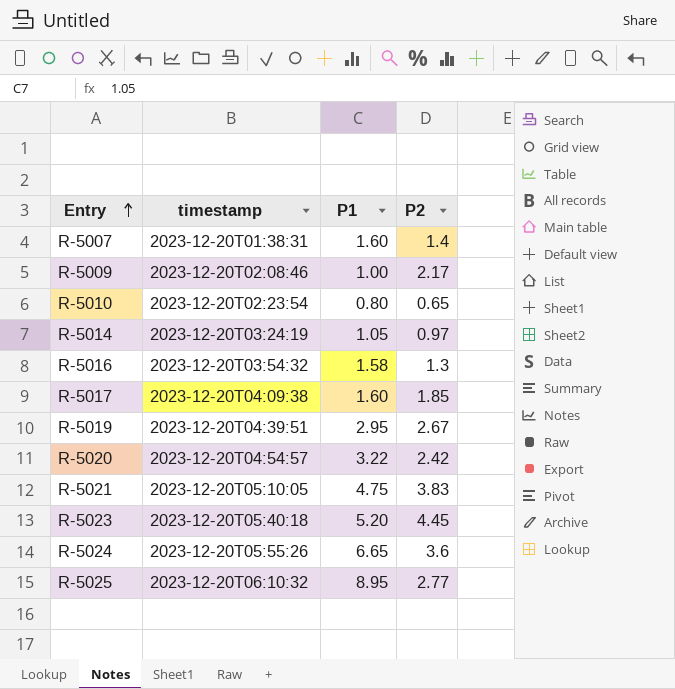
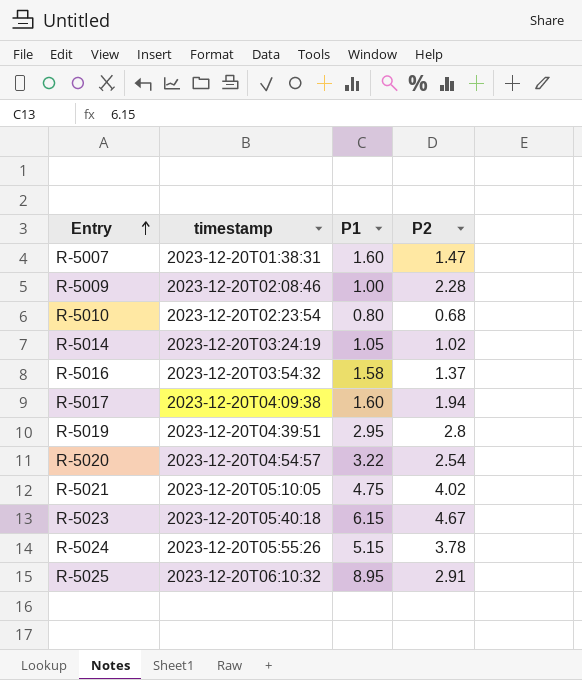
R-5007 | P2: 1.4 -> 1.47
R-5009 | P2: 2.17 -> 2.28
R-5010 | P2: 0.65 -> 0.68
R-5014 | P2: 0.97 -> 1.02
R-5016 | P2: 1.3 -> 1.37
R-5017 | P2: 1.85 -> 1.94
R-5019 | P2: 2.67 -> 2.8
R-5020 | P2: 2.42 -> 2.54
R-5021 | P2: 3.83 -> 4.02
R-5023 | P1: 5.20 -> 6.15
R-5023 | P2: 4.45 -> 4.67
R-5024 | P1: 6.65 -> 5.15
R-5024 | P2: 3.6 -> 3.78
R-5025 | P2: 2.77 -> 2.91

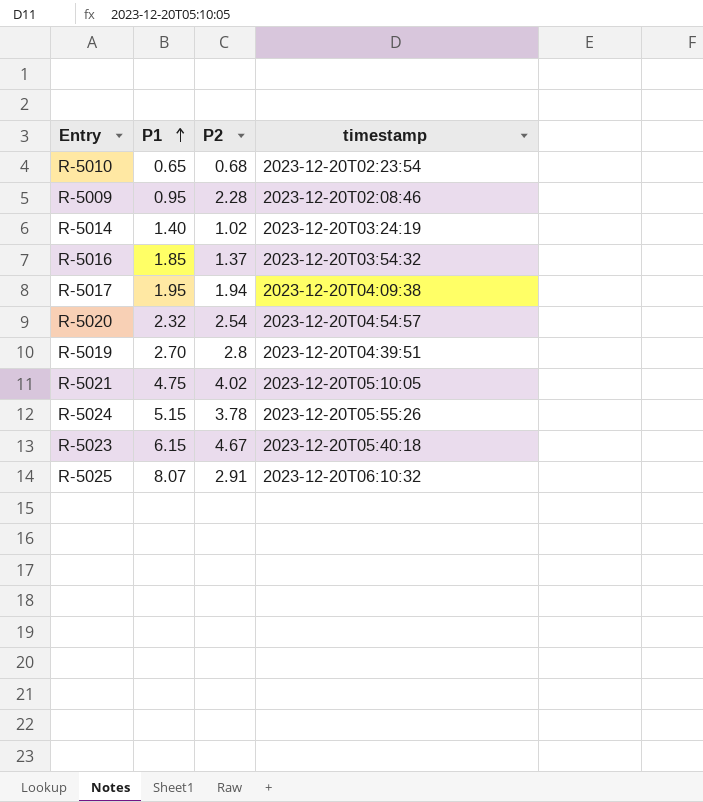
row order: Entry ascending -> P1 ascending
column timestamp | position: 2 -> 4
row R-5007: 2023-12-20T01:38:31 | 1.60 | 1.47 -> none
R-5010 | P1: 0.80 -> 0.65
R-5009 | P1: 1.00 -> 0.95
R-5014 | P1: 1.05 -> 1.40
R-5016 | P1: 1.58 -> 1.85
R-5017 | P1: 1.60 -> 1.95
R-5020 | P1: 3.22 -> 2.32
R-5019 | P1: 2.95 -> 2.70
R-5025 | P1: 8.95 -> 8.07

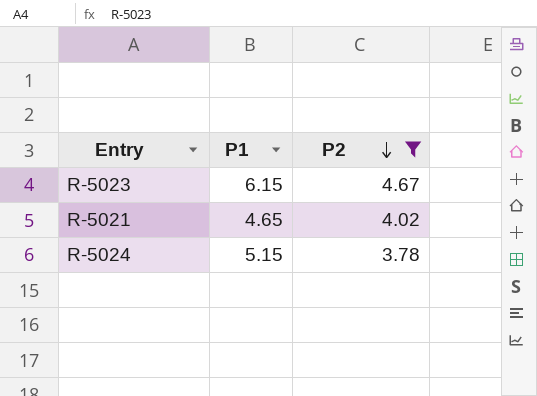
filter: none -> P2 >= 3.78
row order: P1 ascending -> P2 descending
column timestamp | position: 4 -> none
R-5021 | P1: 4.75 -> 4.65

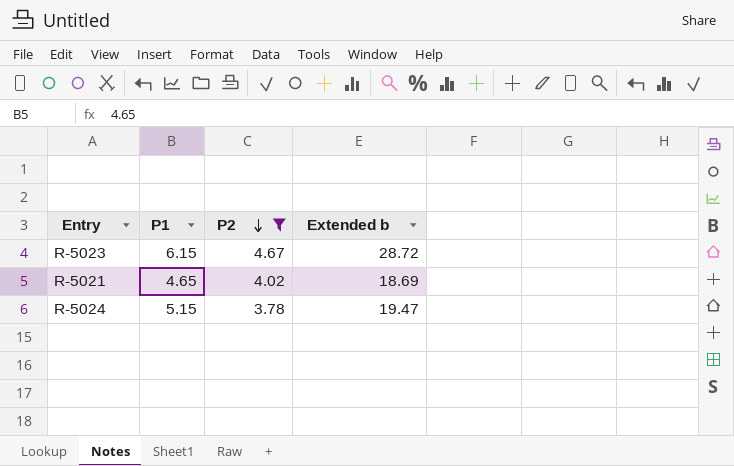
column Extended b | formula: none -> [P1] * [P2]

